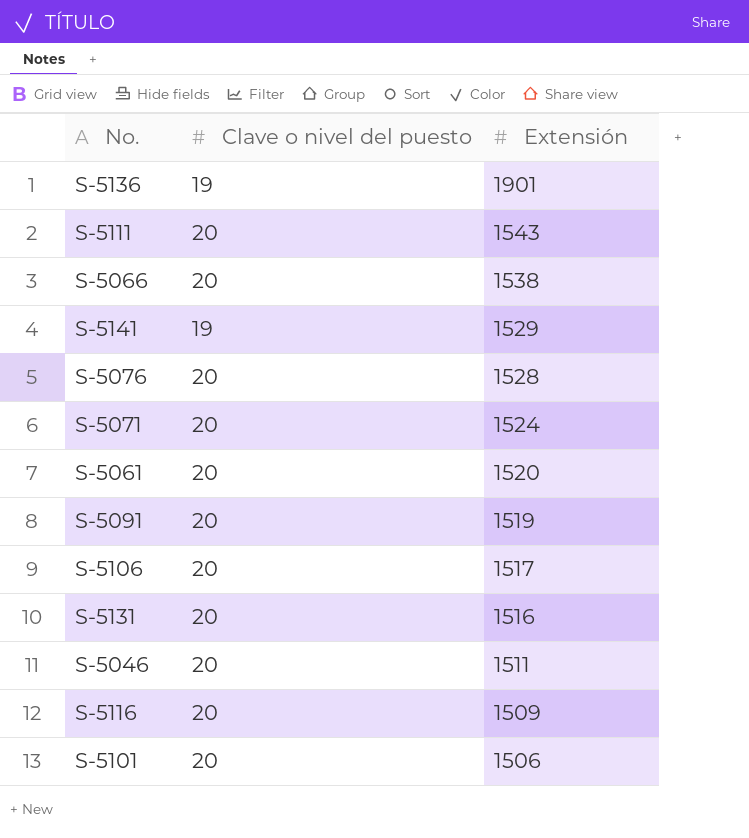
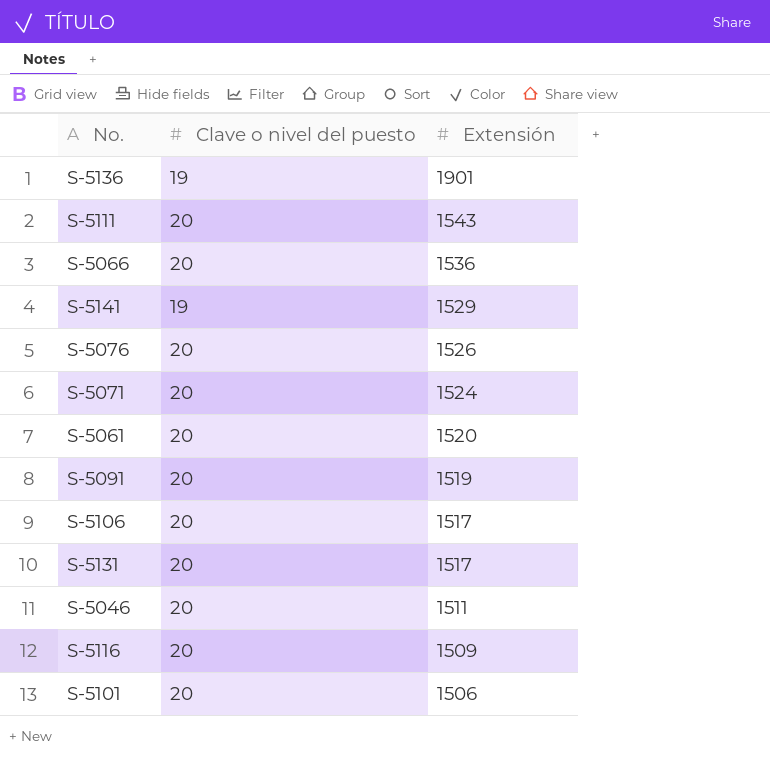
S-5066 | Extensión: 1538 -> 1536
S-5076 | Extensión: 1528 -> 1526
S-5131 | Extensión: 1516 -> 1517

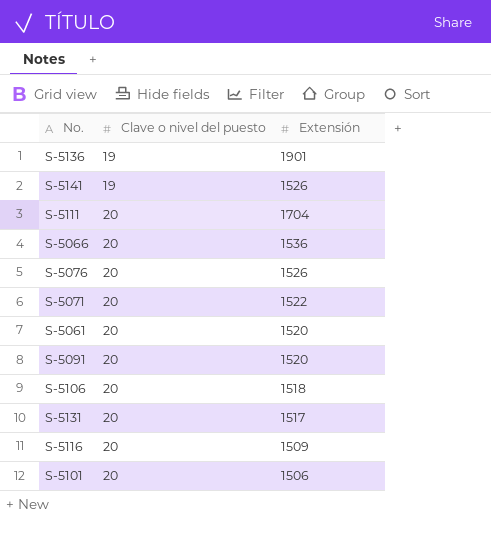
row order: Extensión descending -> Clave o nivel del puesto ascending
row S-5046: 20 | 1511 -> none
S-5141 | Extensión: 1529 -> 1526
S-5111 | Extensión: 1543 -> 1704
S-5071 | Extensión: 1524 -> 1522
S-5091 | Extensión: 1519 -> 1520
S-5106 | Extensión: 1517 -> 1518

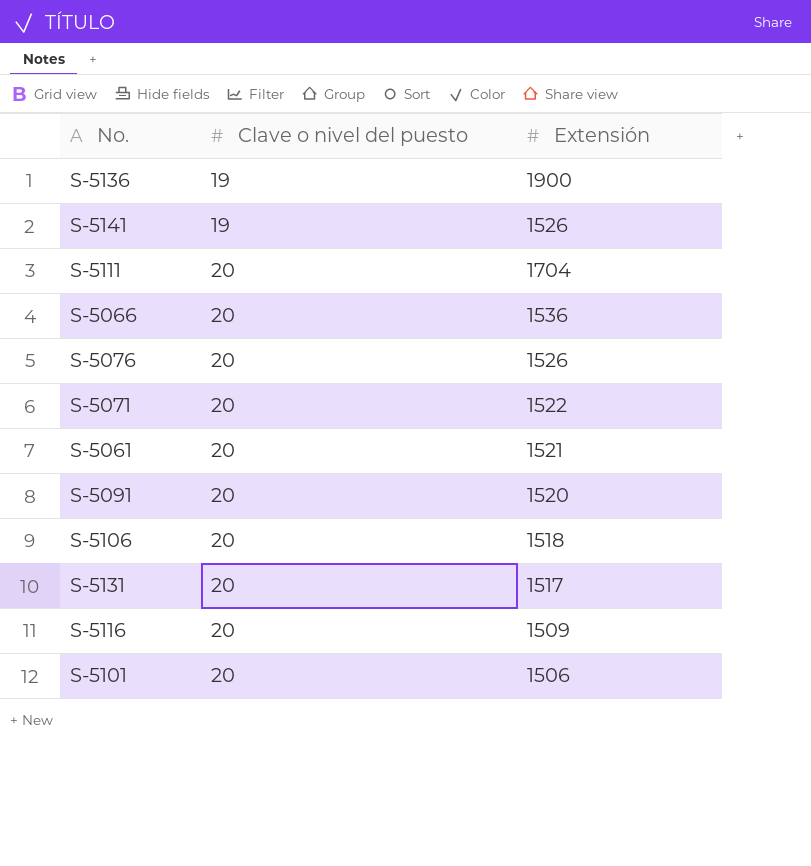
S-5136 | Extensión: 1901 -> 1900
S-5061 | Extensión: 1520 -> 1521

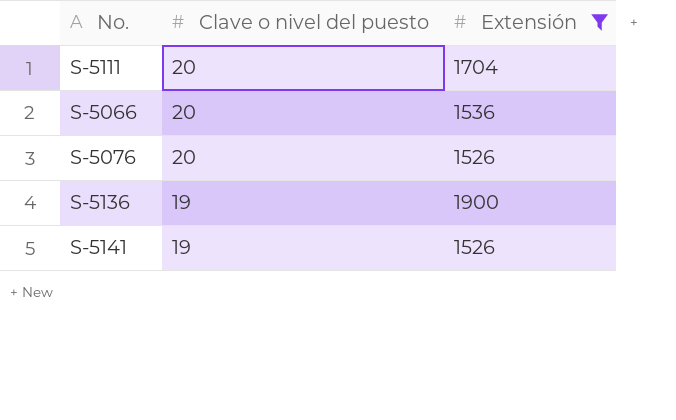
filter: none -> Extensión >= 1526
row order: Clave o nivel del puesto ascending -> Clave o nivel del puesto descending

